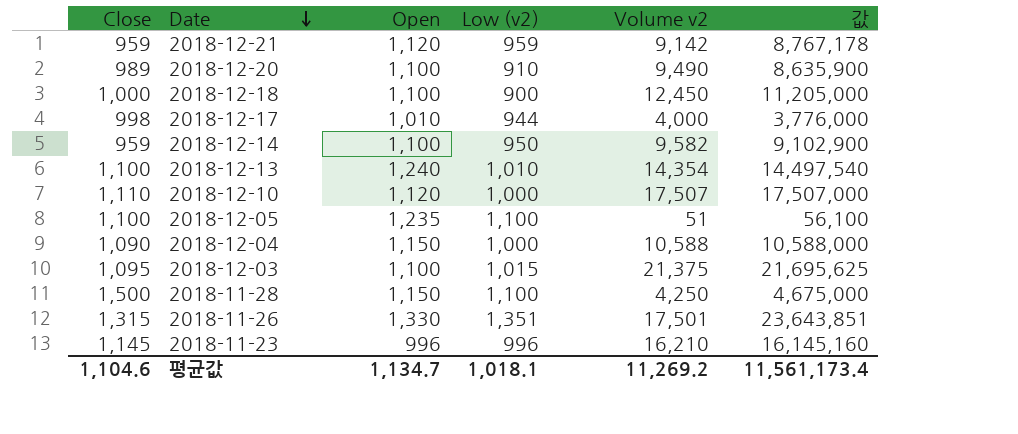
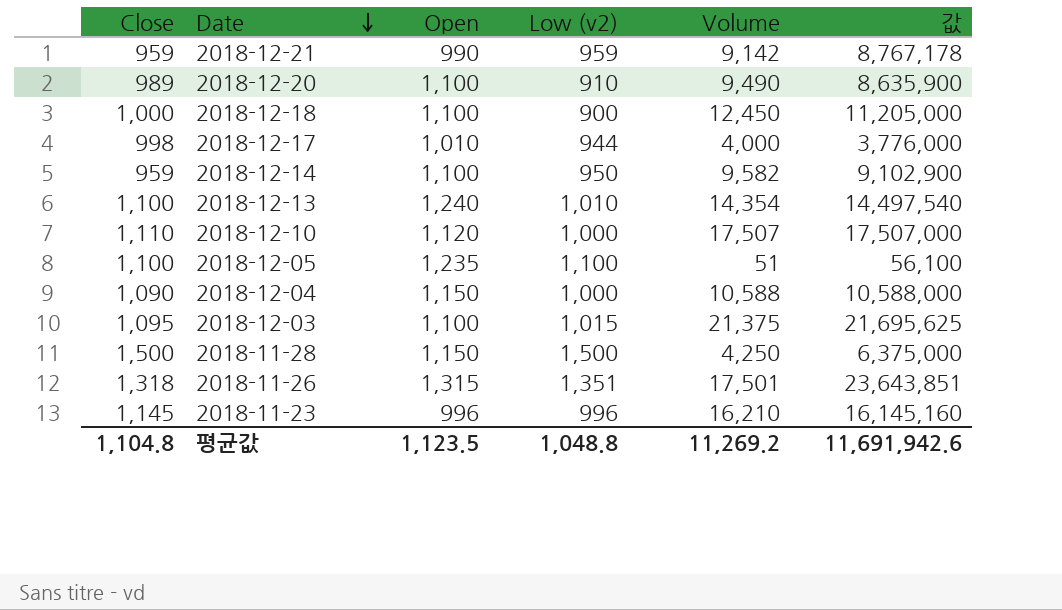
column name: Volume v2 -> Volume
2018-12-21 | Open: 1,120 -> 990
2018-11-28 | Low (v2): 1,100 -> 1,500
2018-11-28 | 값: 4,675,000 -> 6,375,000
2018-11-26 | Close: 1,315 -> 1,318
2018-11-26 | Open: 1,330 -> 1,315
평균값 | Close: 1,104.6 -> 1,104.8
평균값 | Open: 1,134.7 -> 1,123.5
평균값 | Low (v2): 1,018.1 -> 1,048.8
평균값 | 값: 11,561,173.4 -> 11,691,942.6

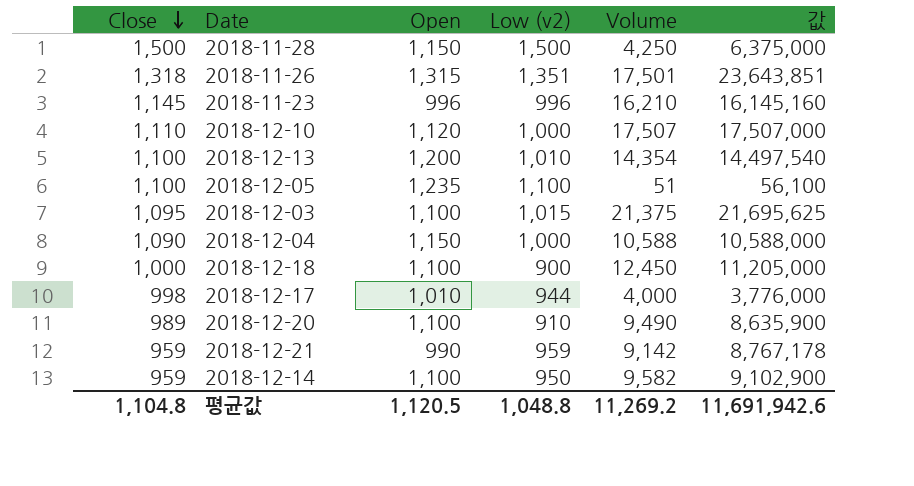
row order: Date descending -> Close descending
2018-12-13 | Open: 1,240 -> 1,200
평균값 | Open: 1,123.5 -> 1,120.5

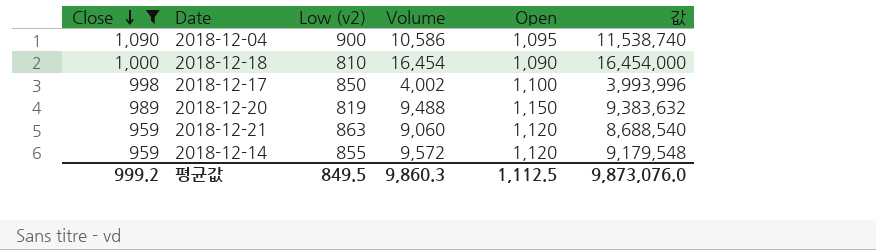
filter: none -> Close <= 1,090
column Open | position: 3 -> 5
column 값 | formula: [Low (v2)] * [Volume] -> [Close] * [Volume]
2018-12-04 | Low (v2): 1,000 -> 900
2018-12-04 | Volume: 10,588 -> 10,586
2018-12-04 | Open: 1,150 -> 1,095
2018-12-18 | Low (v2): 900 -> 810
2018-12-18 | Volume: 12,450 -> 16,454
2018-12-18 | Open: 1,100 -> 1,090
2018-12-17 | Low (v2): 944 -> 850
2018-12-17 | Volume: 4,000 -> 4,002
2018-12-17 | Open: 1,010 -> 1,100
2018-12-20 | Low (v2): 910 -> 819
2018-12-20 | Volume: 9,490 -> 9,488
2018-12-20 | Open: 1,100 -> 1,150
2018-12-21 | Low (v2): 959 -> 863
2018-12-21 | Volume: 9,142 -> 9,060
2018-12-21 | Open: 990 -> 1,120
2018-12-14 | Low (v2): 950 -> 855
2018-12-14 | Volume: 9,582 -> 9,572
2018-12-14 | Open: 1,100 -> 1,120
평균값 | Close: 1,104.8 -> 999.2
평균값 | Low (v2): 1,048.8 -> 849.5
평균값 | Volume: 11,269.2 -> 9,860.3
평균값 | Open: 1,120.5 -> 1,112.5
평균값 | 값: 11,691,942.6 -> 9,873,076.0

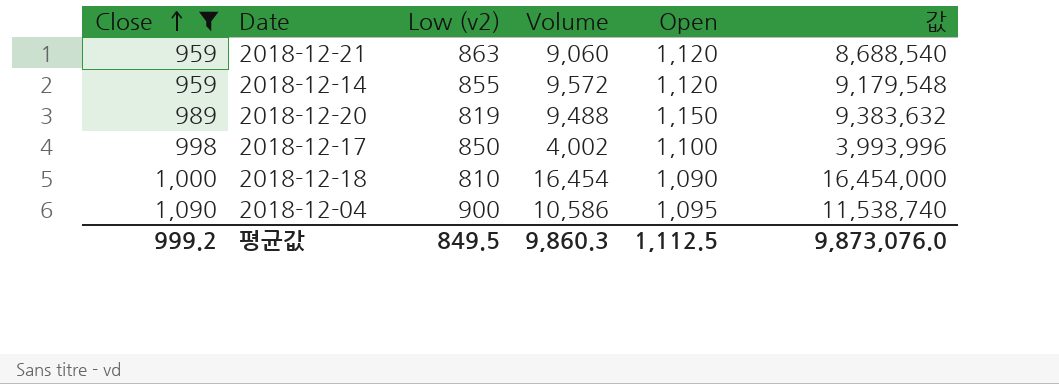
row order: Close descending -> Close ascending

